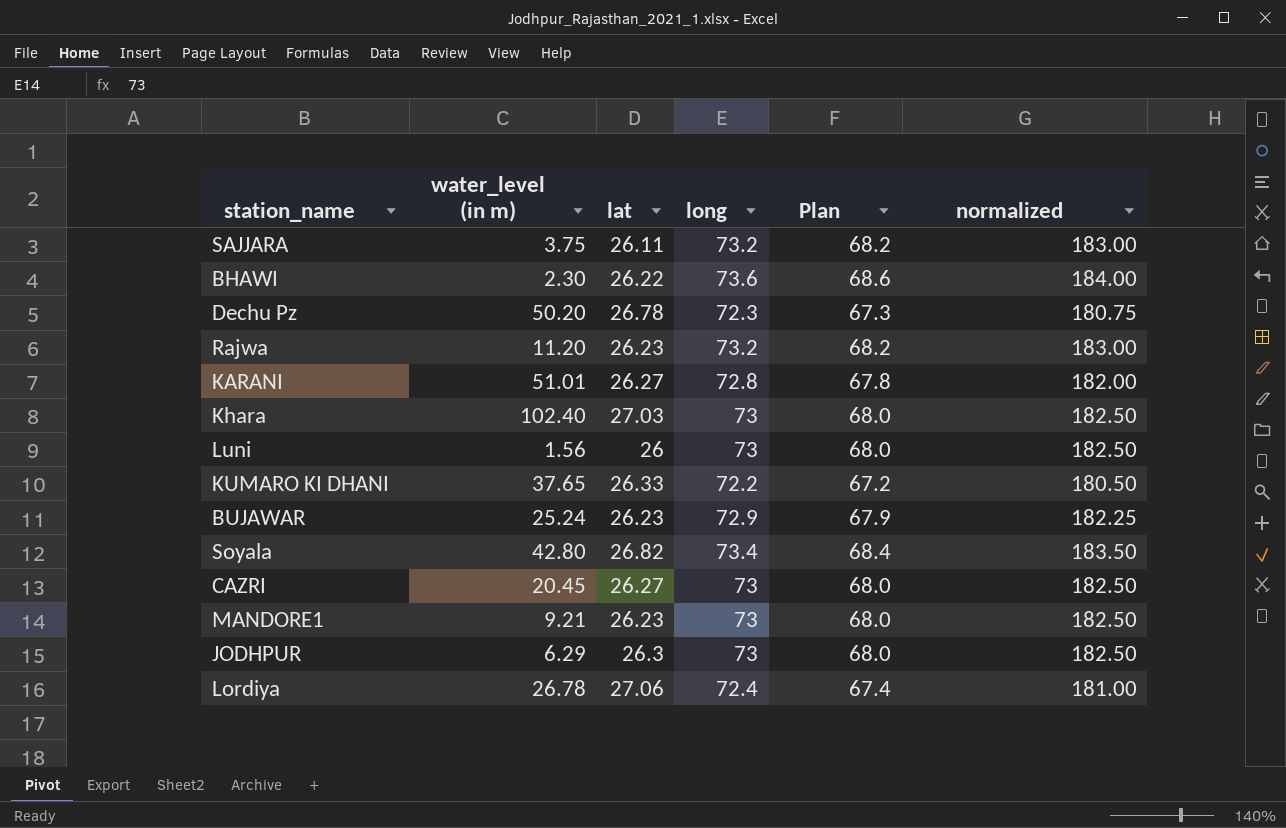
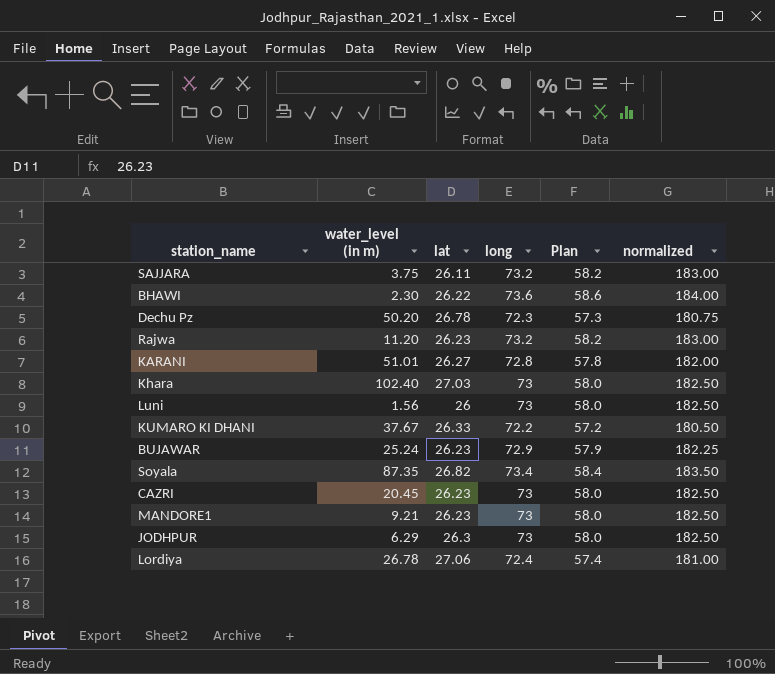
column Plan | formula: [long] - 5 -> [long] - 15
KUMARO KI DHANI | water_level (in m): 37.65 -> 37.67
Soyala | water_level (in m): 42.80 -> 87.35
CAZRI | lat: 26.27 -> 26.23

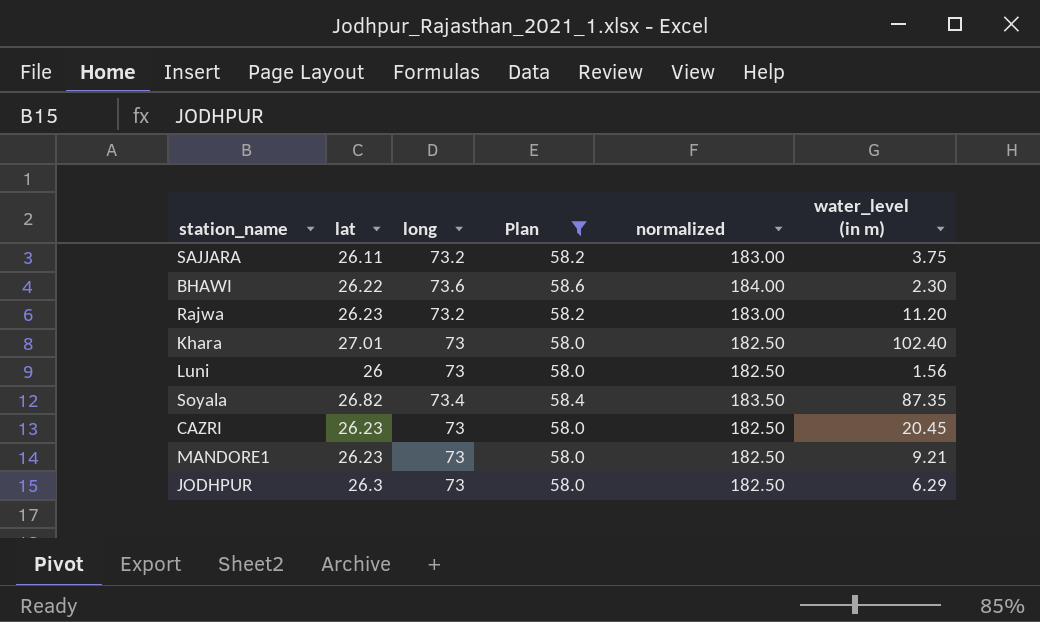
filter: none -> Plan >= 58.0
column water_level (in m) | position: 2 -> 6
Khara | lat: 27.03 -> 27.01

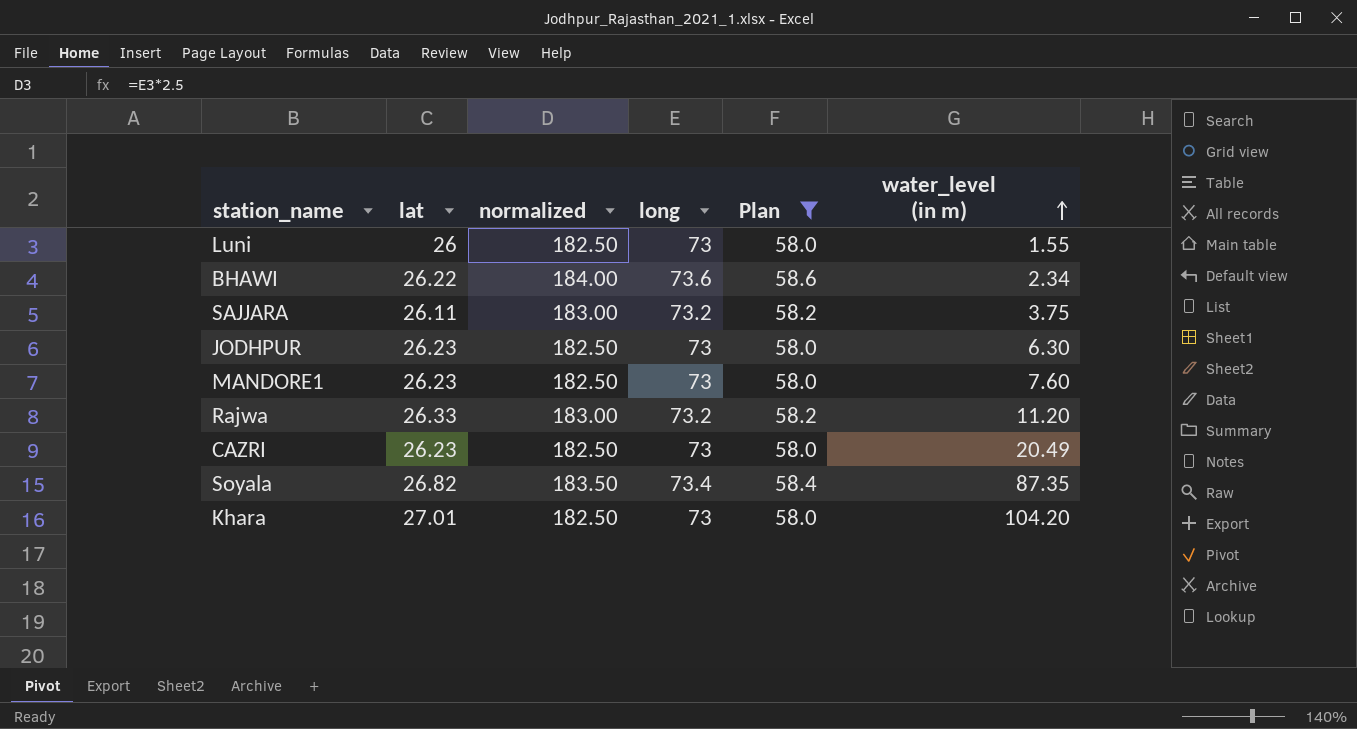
row order: none -> water_level (in m) ascending
column normalized | position: 5 -> 3
Luni | water_level (in m): 1.56 -> 1.55
BHAWI | water_level (in m): 2.30 -> 2.34
JODHPUR | lat: 26.3 -> 26.23
JODHPUR | water_level (in m): 6.29 -> 6.30
MANDORE1 | water_level (in m): 9.21 -> 7.60
Rajwa | lat: 26.23 -> 26.33
CAZRI | water_level (in m): 20.45 -> 20.49
Khara | water_level (in m): 102.40 -> 104.20

